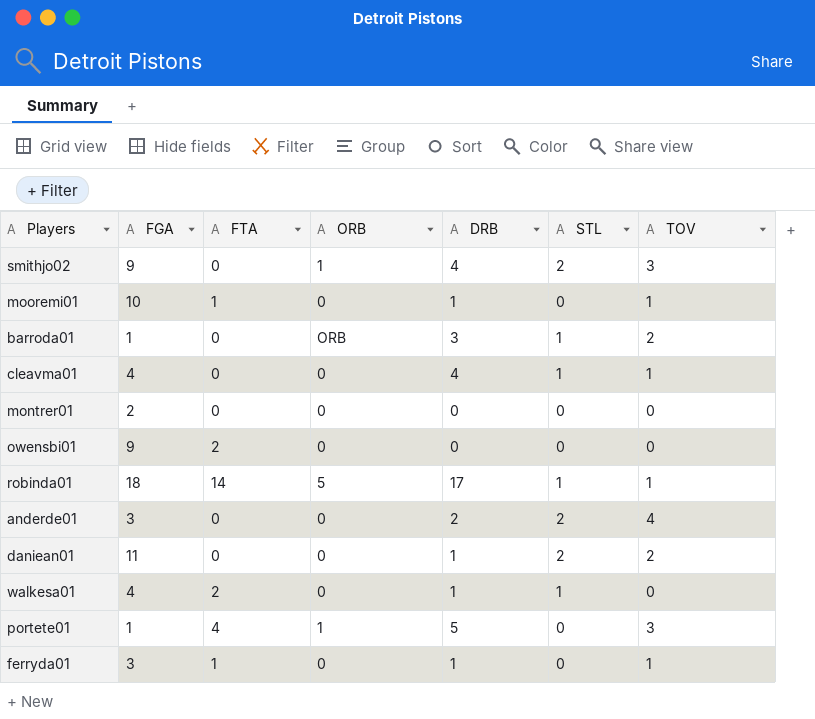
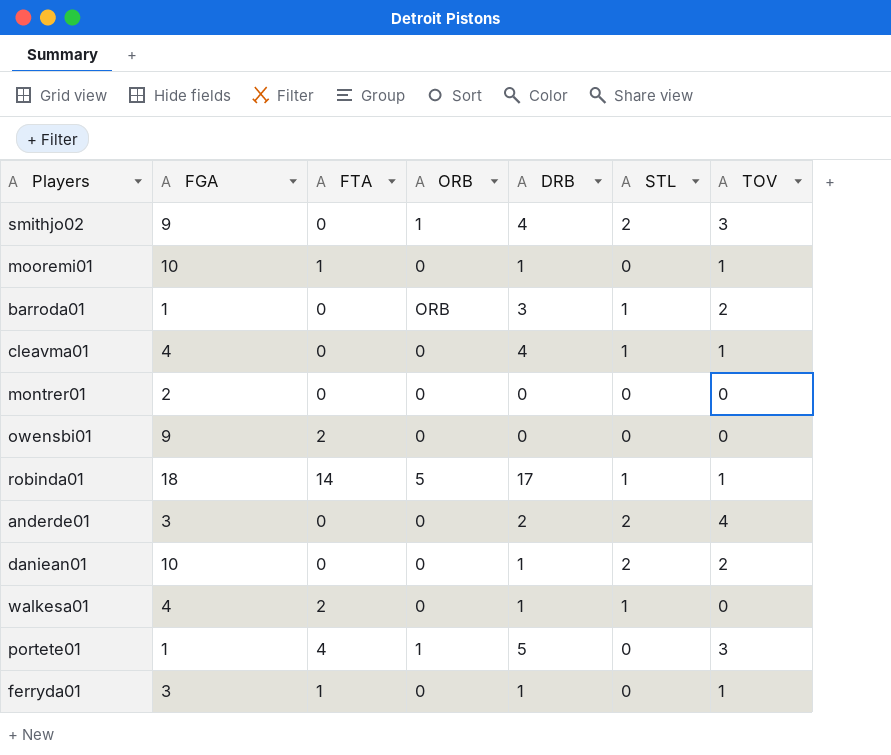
daniean01 | FGA: 11 -> 10

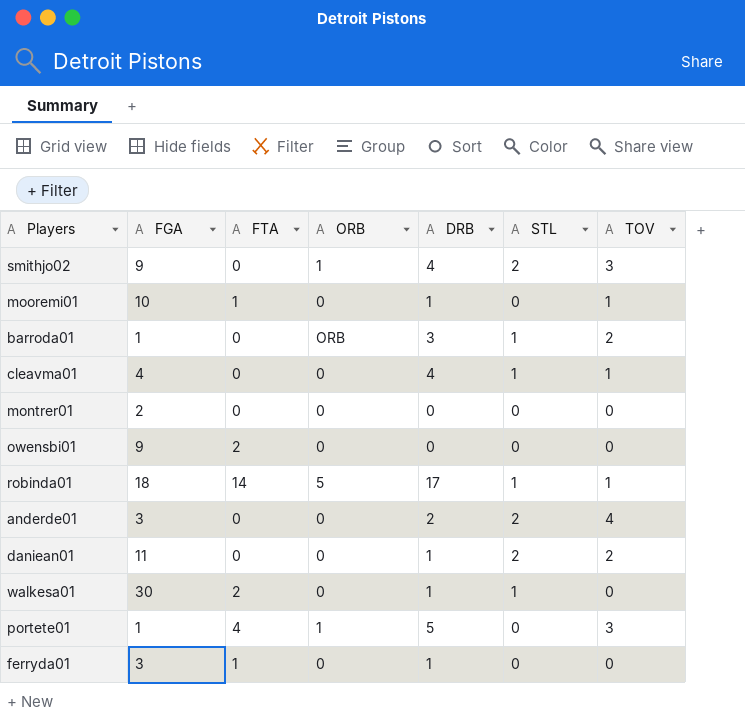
daniean01 | FGA: 10 -> 11
walkesa01 | FGA: 4 -> 30
ferryda01 | TOV: 1 -> 0

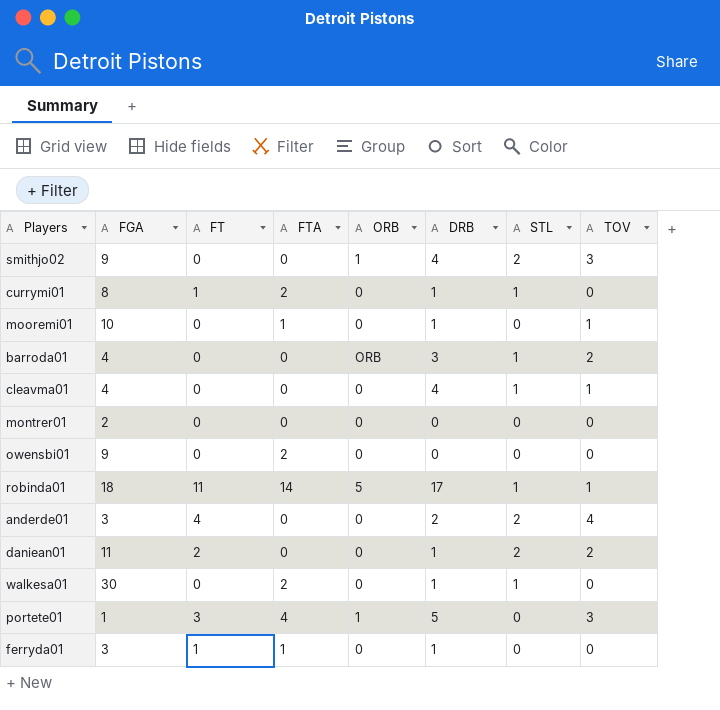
column FT | position: none -> 3
row currymi01: none -> 8 | 1 | 2 | 0 | 1 | 1 | 0
barroda01 | FGA: 1 -> 4

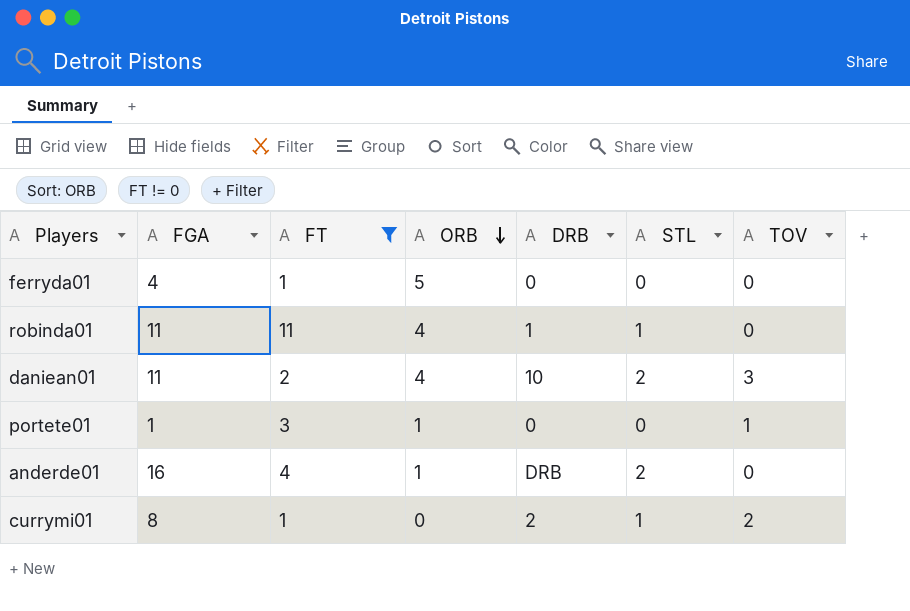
filter: none -> FT != 0
row order: none -> ORB descending
column FTA | position: 4 -> none
ferryda01 | FGA: 3 -> 4
ferryda01 | ORB: 0 -> 5
ferryda01 | DRB: 1 -> 0
robinda01 | FGA: 18 -> 11
robinda01 | ORB: 5 -> 4
robinda01 | DRB: 17 -> 1
robinda01 | TOV: 1 -> 0
daniean01 | ORB: 0 -> 4
daniean01 | DRB: 1 -> 10
daniean01 | TOV: 2 -> 3
portete01 | DRB: 5 -> 0
portete01 | TOV: 3 -> 1
anderde01 | FGA: 3 -> 16
anderde01 | ORB: 0 -> 1
anderde01 | DRB: 2 -> DRB
anderde01 | TOV: 4 -> 0
currymi01 | DRB: 1 -> 2
currymi01 | TOV: 0 -> 2

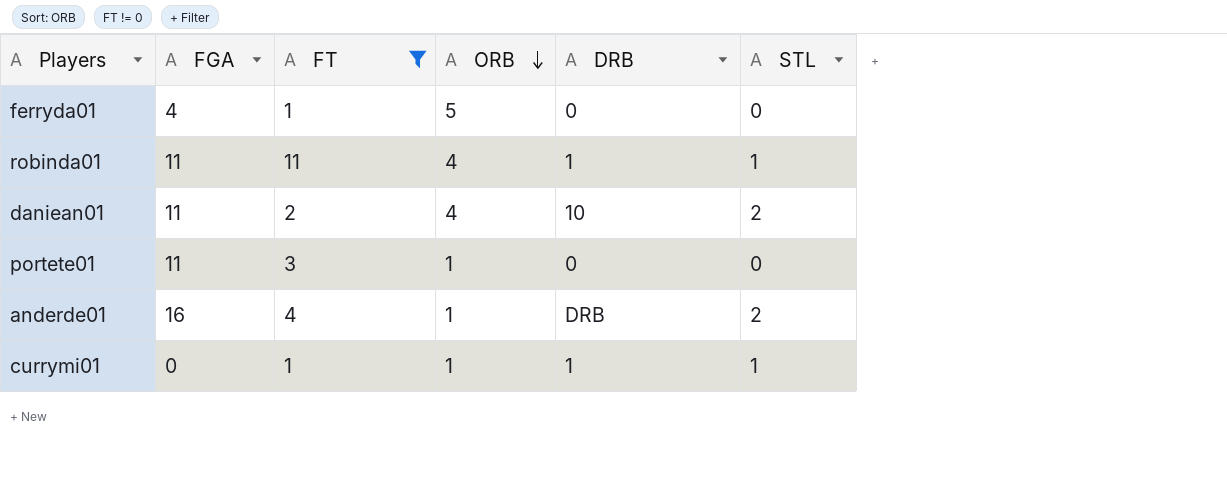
column TOV | position: 7 -> none
portete01 | FGA: 1 -> 11
currymi01 | FGA: 8 -> 0
currymi01 | ORB: 0 -> 1
currymi01 | DRB: 2 -> 1

